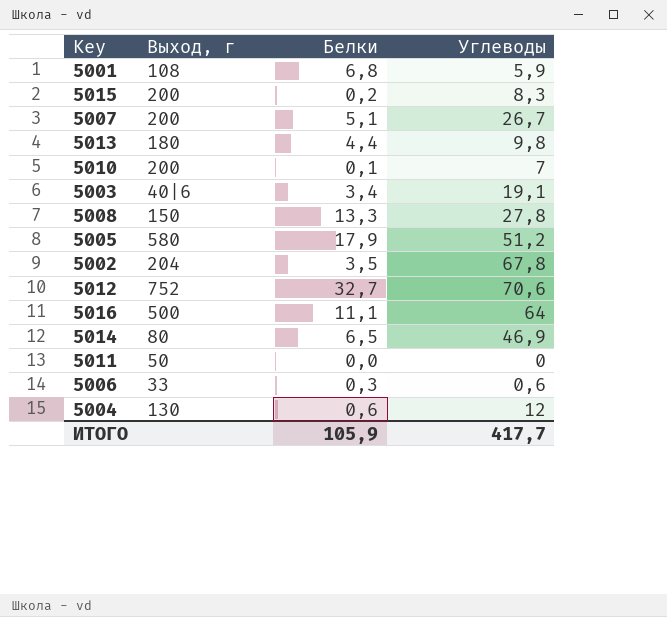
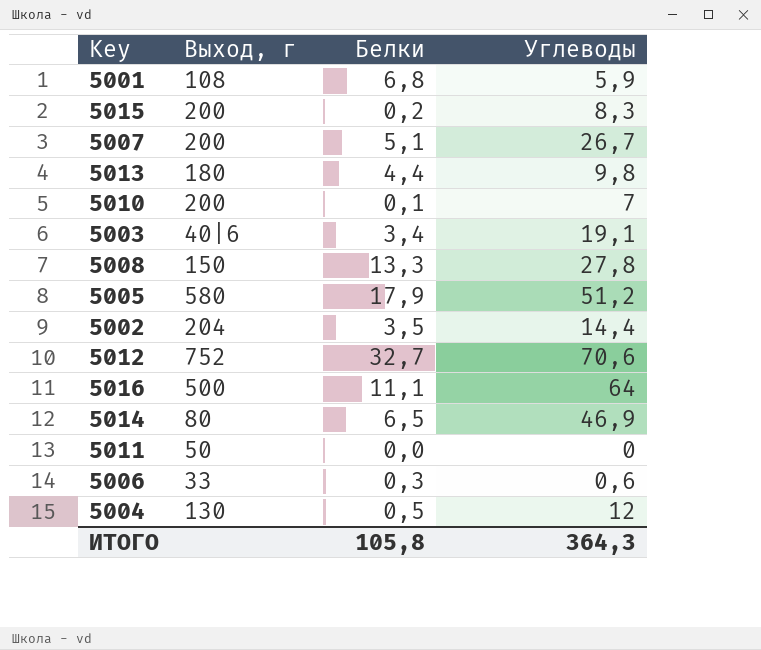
5002 | Углеводы: 67,8 -> 14,4
5004 | Белки: 0,6 -> 0,5
ИТОГО | Белки: 105,9 -> 105,8
ИТОГО | Углеводы: 417,7 -> 364,3

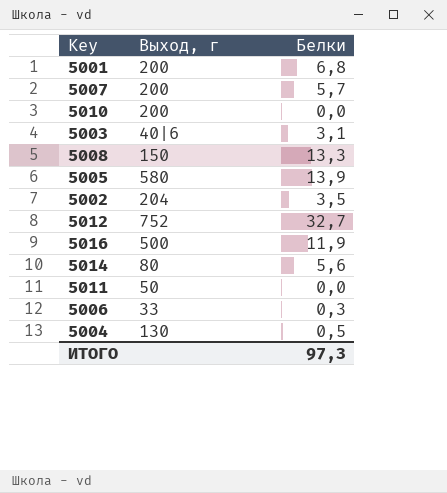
column Углеводы | position: 4 -> none
row 5015: 200 | 0,2 | 8,3 -> none
row 5013: 180 | 4,4 | 9,8 -> none
5001 | Выход, г: 108 -> 200
5007 | Белки: 5,1 -> 5,7
5010 | Белки: 0,1 -> 0,0
5003 | Белки: 3,4 -> 3,1
5005 | Белки: 17,9 -> 13,9
5016 | Белки: 11,1 -> 11,9
5014 | Белки: 6,5 -> 5,6
ИТОГО | Белки: 105,8 -> 97,3

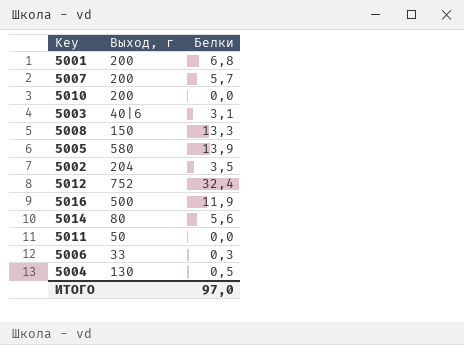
5012 | Белки: 32,7 -> 32,4
ИТОГО | Белки: 97,3 -> 97,0

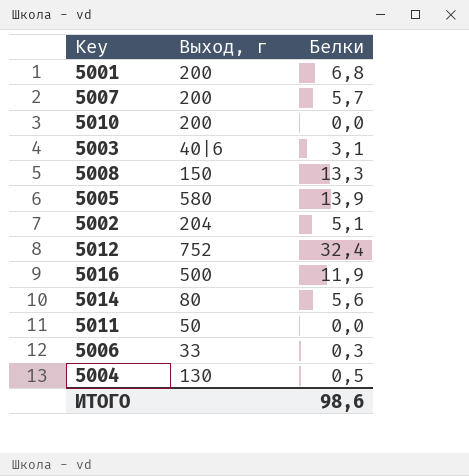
5002 | Белки: 3,5 -> 5,1
ИТОГО | Белки: 97,0 -> 98,6

